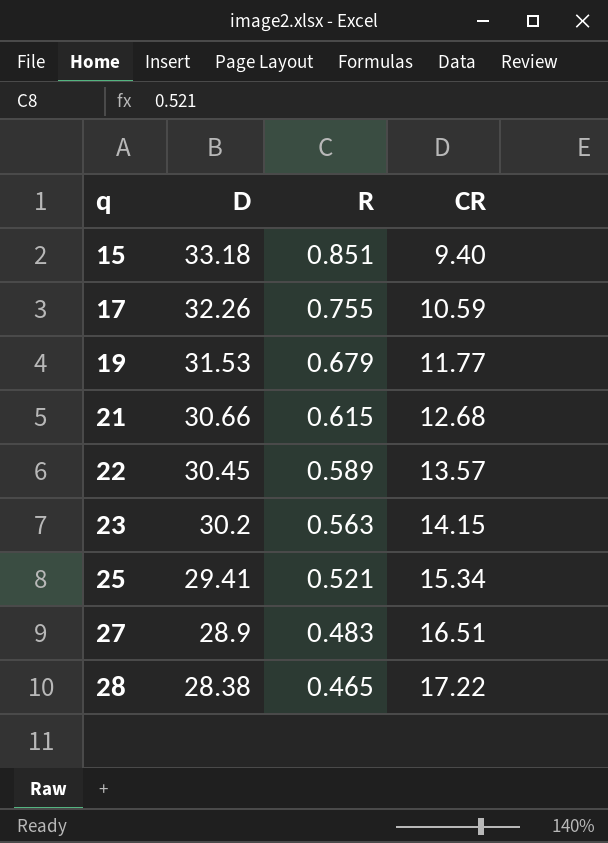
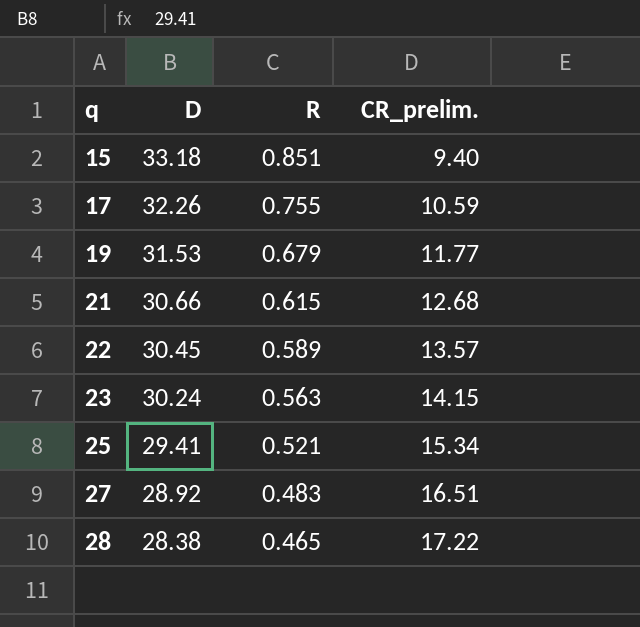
column name: CR -> CR_prelim.
23 | D: 30.2 -> 30.24
27 | D: 28.9 -> 28.92

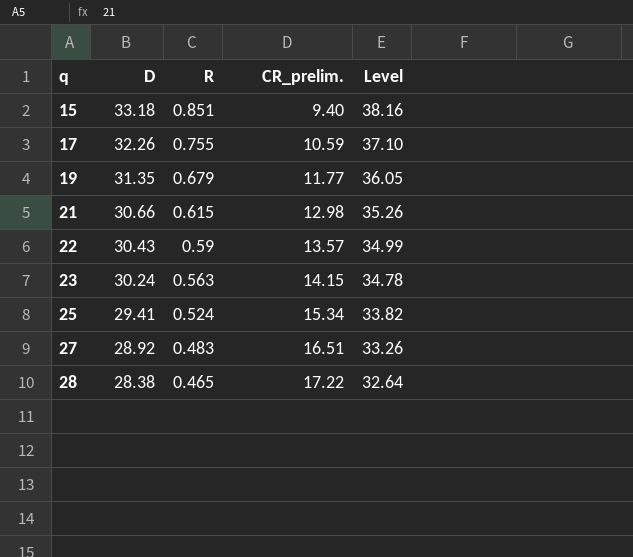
column Level | formula: none -> [D] * 1.15
19 | D: 31.53 -> 31.35
21 | CR_prelim.: 12.68 -> 12.98
22 | D: 30.45 -> 30.43
22 | R: 0.589 -> 0.59
25 | R: 0.521 -> 0.524

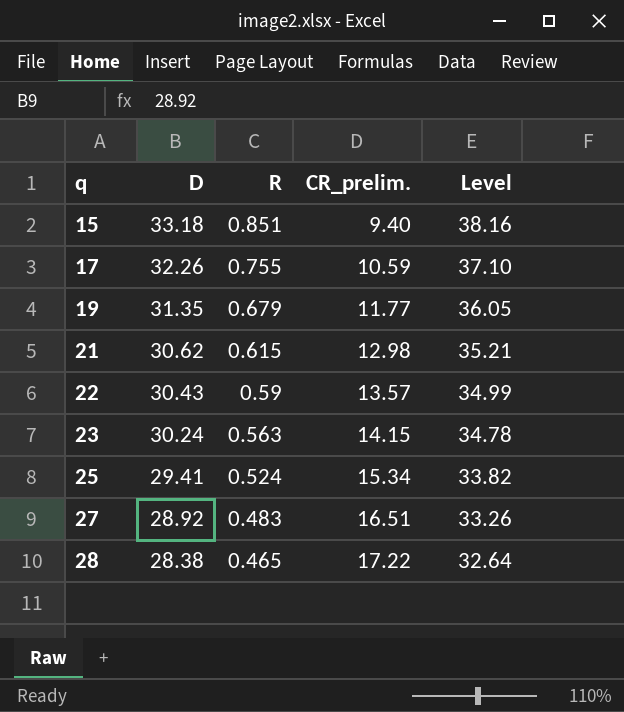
21 | D: 30.66 -> 30.62
21 | Level: 35.26 -> 35.21

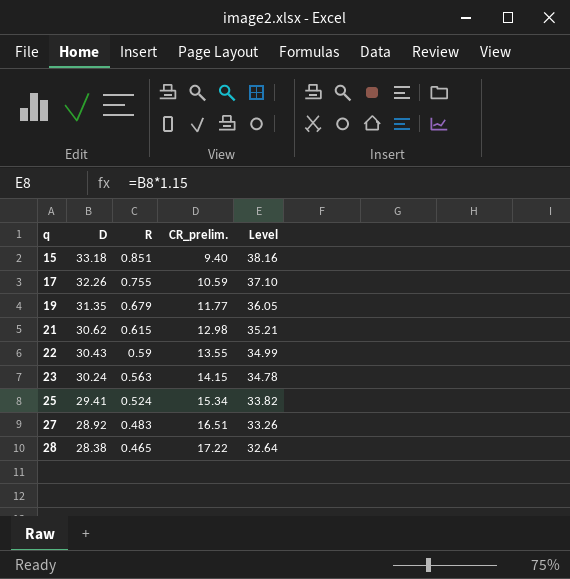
22 | CR_prelim.: 13.57 -> 13.55

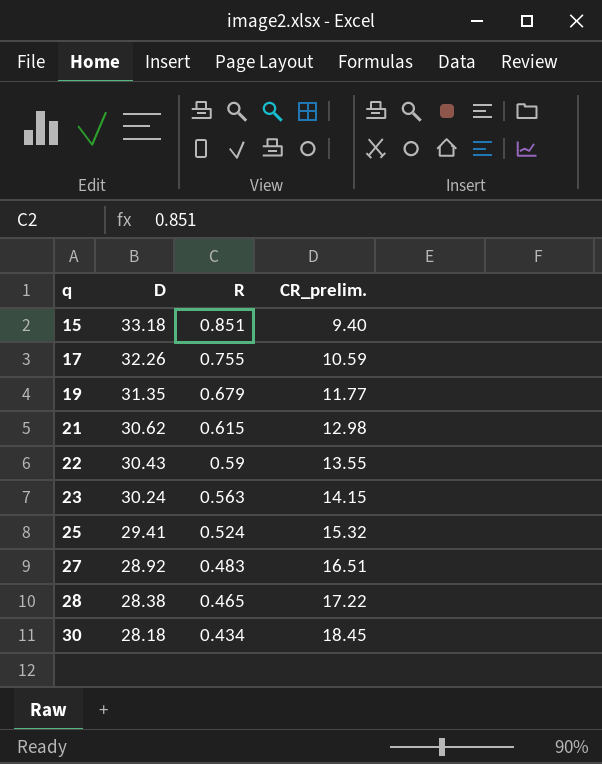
column Level | formula: [D] * 1.15 -> none
25 | CR_prelim.: 15.34 -> 15.32
row 30: none -> 28.18 | 0.434 | 18.45

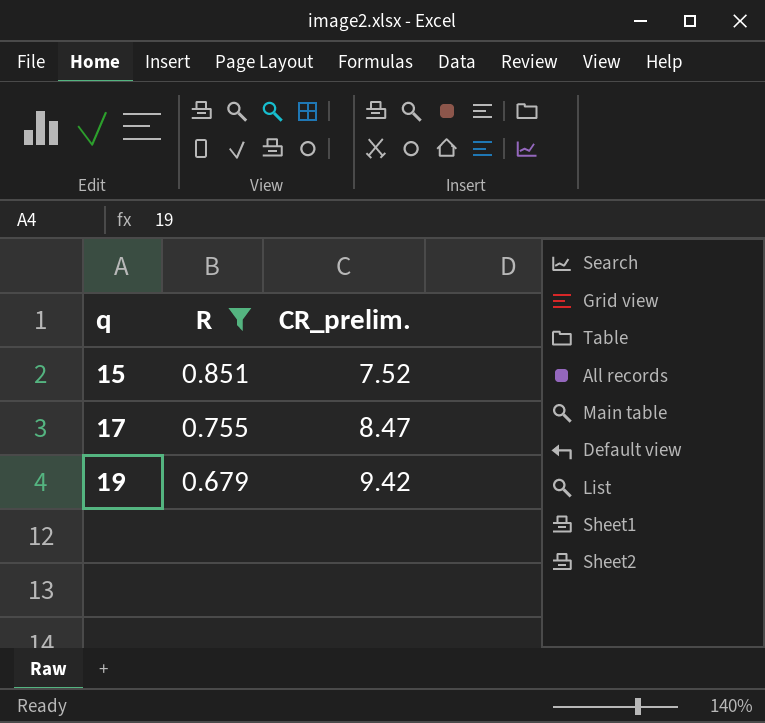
filter: none -> R >= 0.679
column D | position: 2 -> none
15 | CR_prelim.: 9.40 -> 7.52
17 | CR_prelim.: 10.59 -> 8.47
19 | CR_prelim.: 11.77 -> 9.42

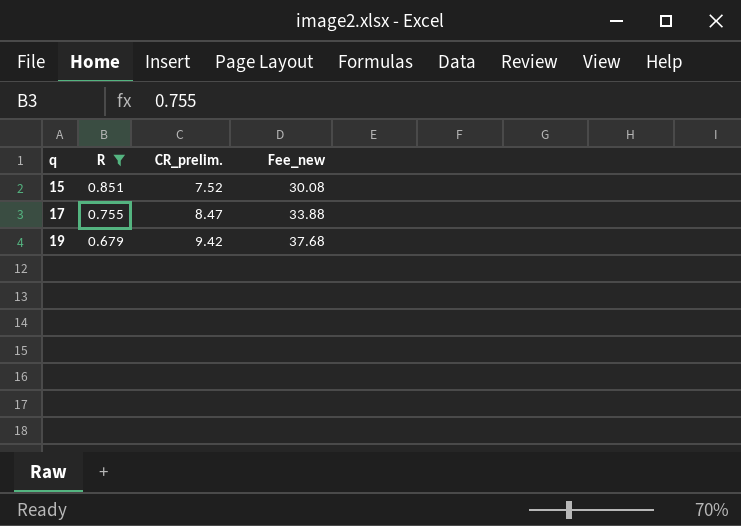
column Fee_new | formula: none -> [CR_prelim.] * 4

